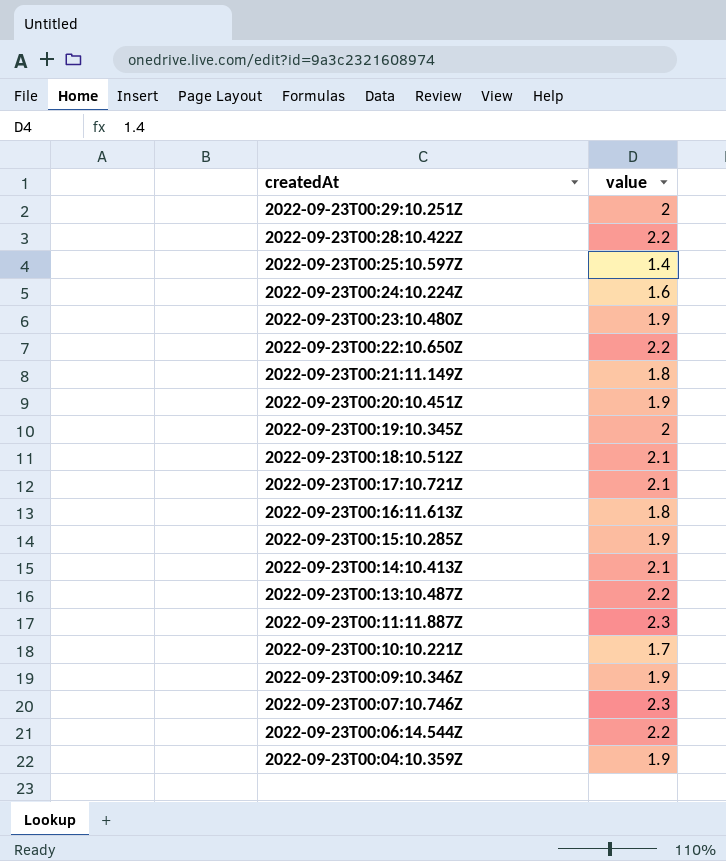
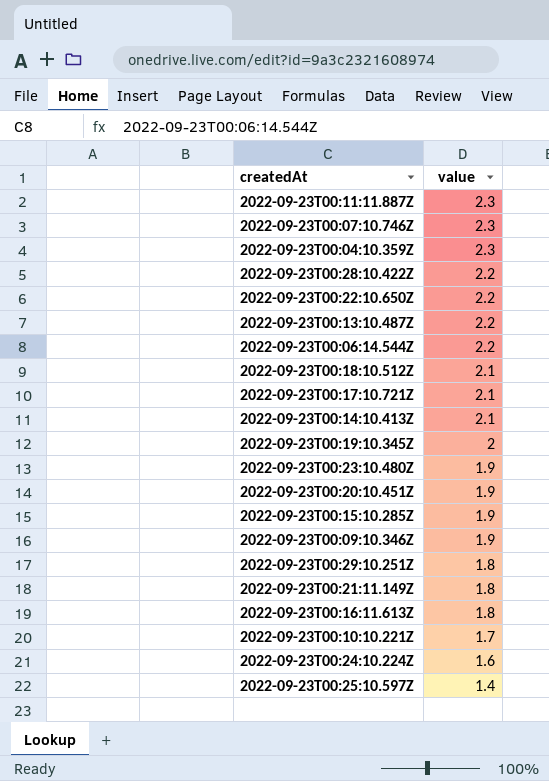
row order: createdAt descending -> value descending
2022-09-23T00:04:10.359Z | value: 1.9 -> 2.3
2022-09-23T00:29:10.251Z | value: 2 -> 1.8

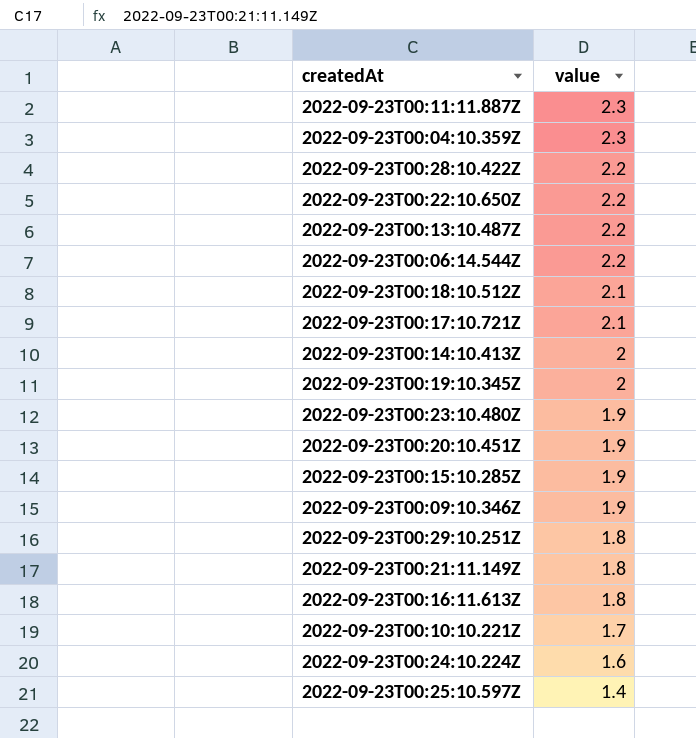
row 2022-09-23T00:07:10.746Z: 2.3 -> none
2022-09-23T00:14:10.413Z | value: 2.1 -> 2

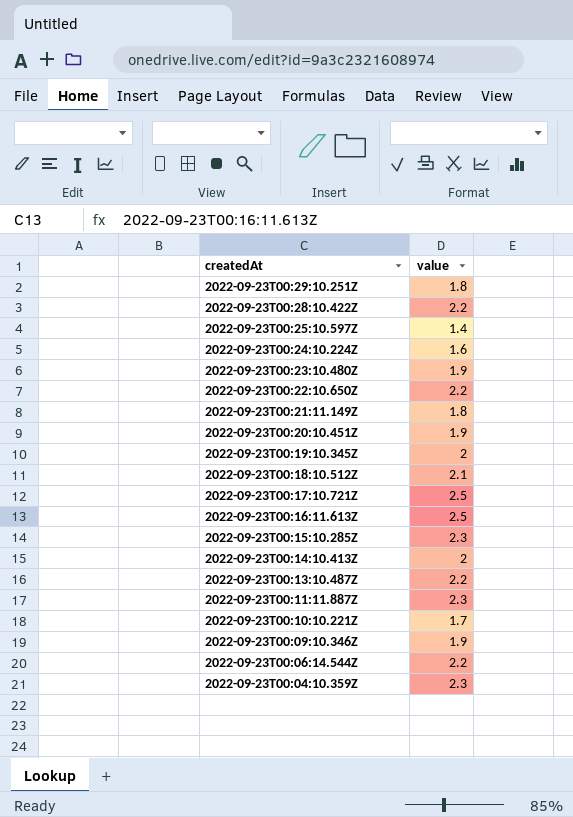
row order: value descending -> createdAt descending
2022-09-23T00:17:10.721Z | value: 2.1 -> 2.5
2022-09-23T00:16:11.613Z | value: 1.8 -> 2.5
2022-09-23T00:15:10.285Z | value: 1.9 -> 2.3

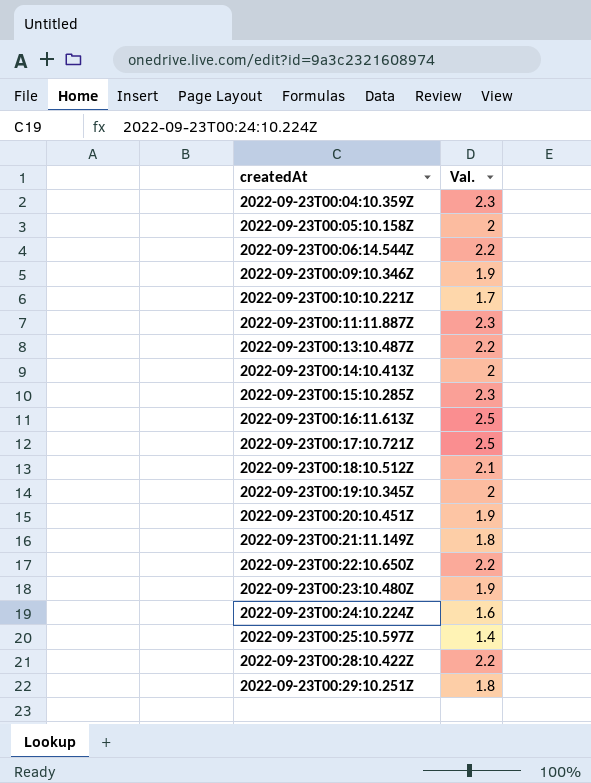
row order: createdAt descending -> createdAt ascending
column name: value -> Val.
row 2022-09-23T00:05:10.158Z: none -> 2

